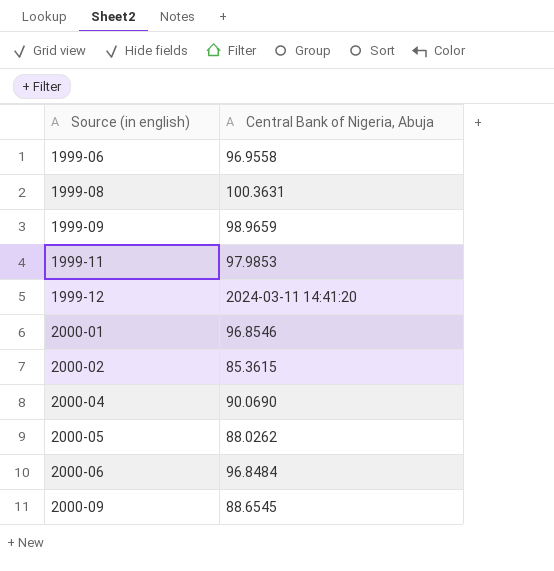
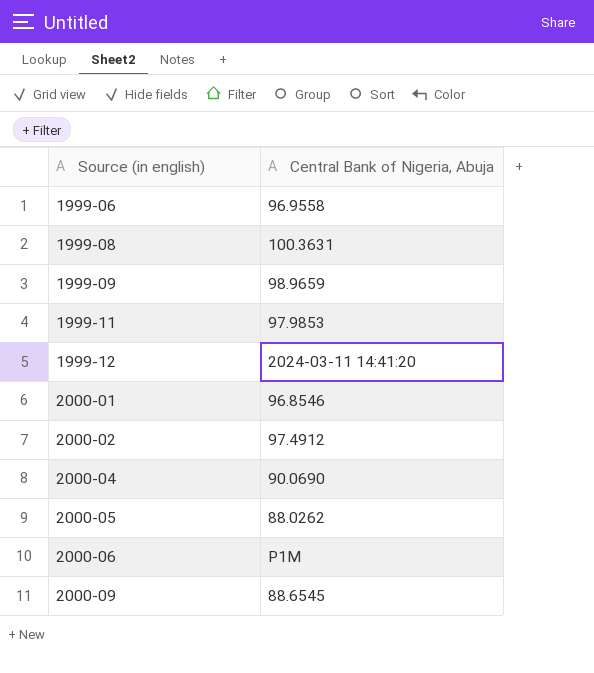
2000-02 | Central Bank of Nigeria, Abuja: 85.3615 -> 97.4912
2000-06 | Central Bank of Nigeria, Abuja: 96.8484 -> P1M

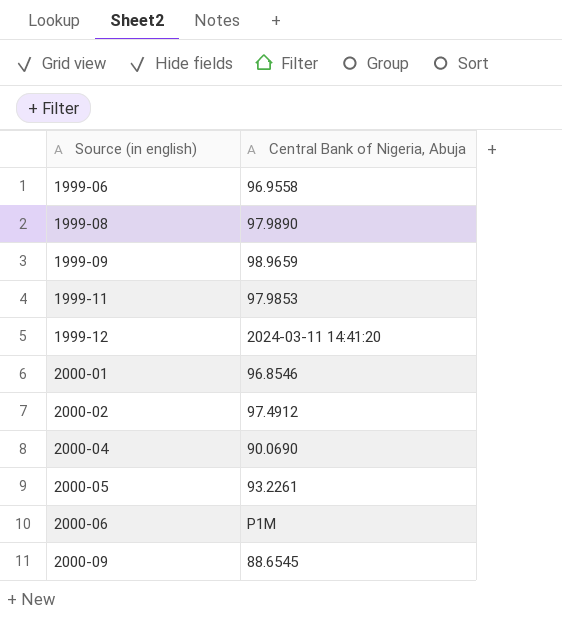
1999-08 | Central Bank of Nigeria, Abuja: 100.3631 -> 97.9890
2000-05 | Central Bank of Nigeria, Abuja: 88.0262 -> 93.2261

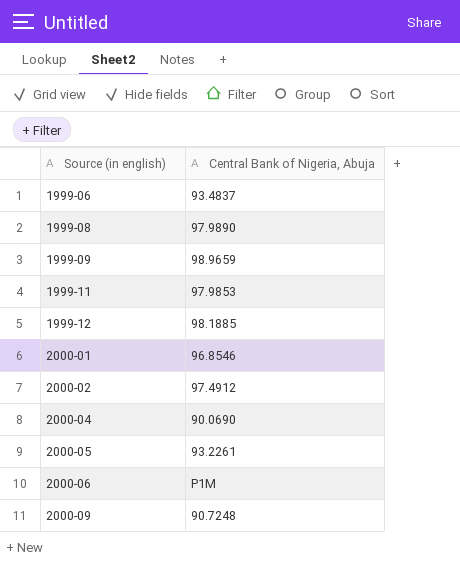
1999-06 | Central Bank of Nigeria, Abuja: 96.9558 -> 93.4837
1999-12 | Central Bank of Nigeria, Abuja: 2024-03-11 14:41:20 -> 98.1885
2000-09 | Central Bank of Nigeria, Abuja: 88.6545 -> 90.7248

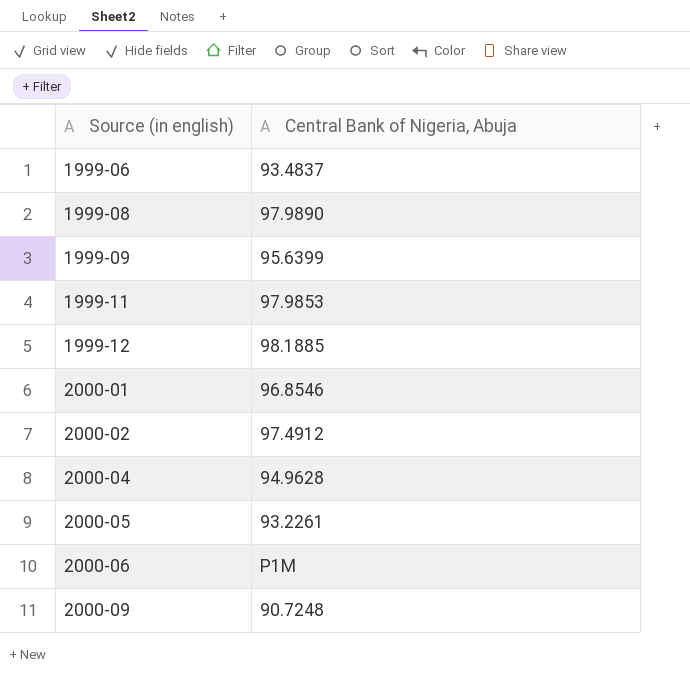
1999-09 | Central Bank of Nigeria, Abuja: 98.9659 -> 95.6399
2000-04 | Central Bank of Nigeria, Abuja: 90.0690 -> 94.9628

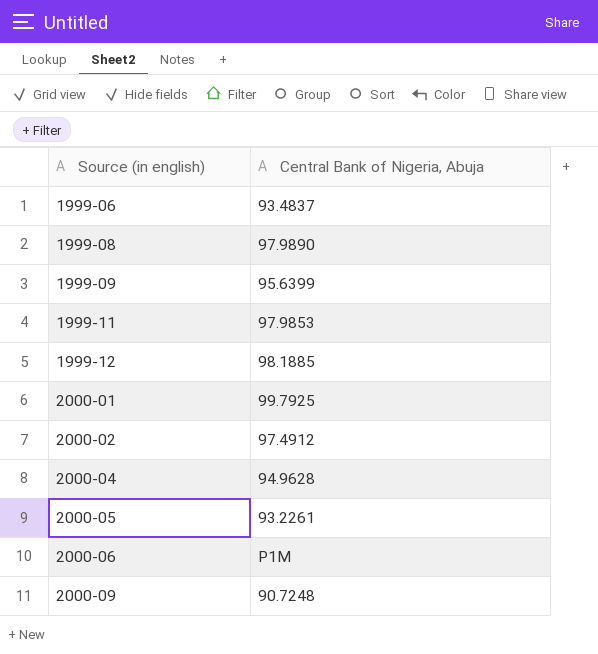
2000-01 | Central Bank of Nigeria, Abuja: 96.8546 -> 99.7925

